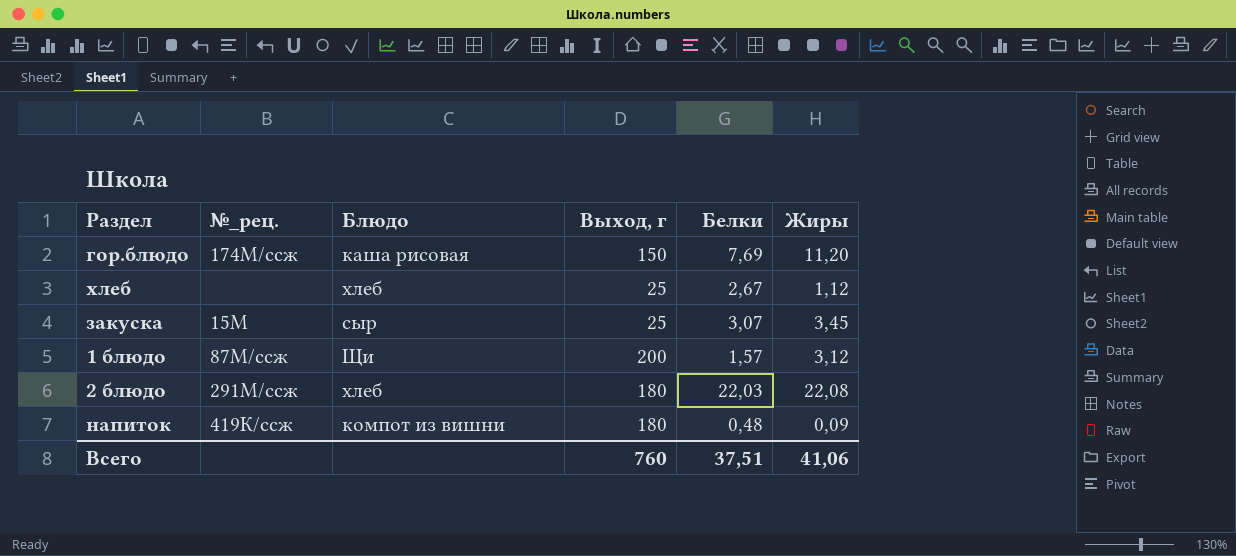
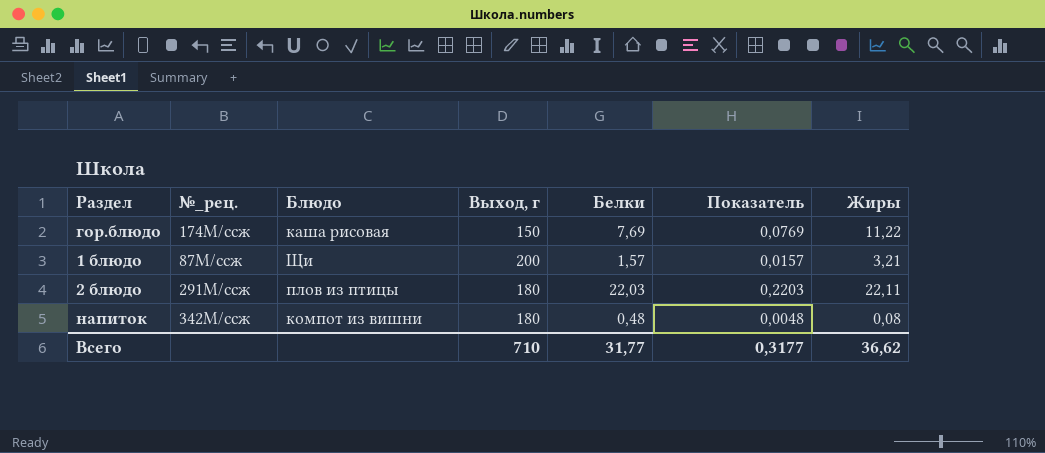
column Показатель | formula: none -> [Белки] * 0,01
row хлеб: none | хлеб | 25 | 2,67 | 1,12 -> none
row закуска: 15М | сыр | 25 | 3,07 | 3,45 -> none
гор.блюдо | Жиры: 11,20 -> 11,22
1 блюдо | Жиры: 3,12 -> 3,21
2 блюдо | Блюдо: хлеб -> плов из птицы
2 блюдо | Жиры: 22,08 -> 22,11
напиток | №_рец.: 419К/ссж -> 342М/ссж
напиток | Жиры: 0,09 -> 0,08
Всего | Выход, г: 760 -> 710
Всего | Белки: 37,51 -> 31,77
Всего | Жиры: 41,06 -> 36,62

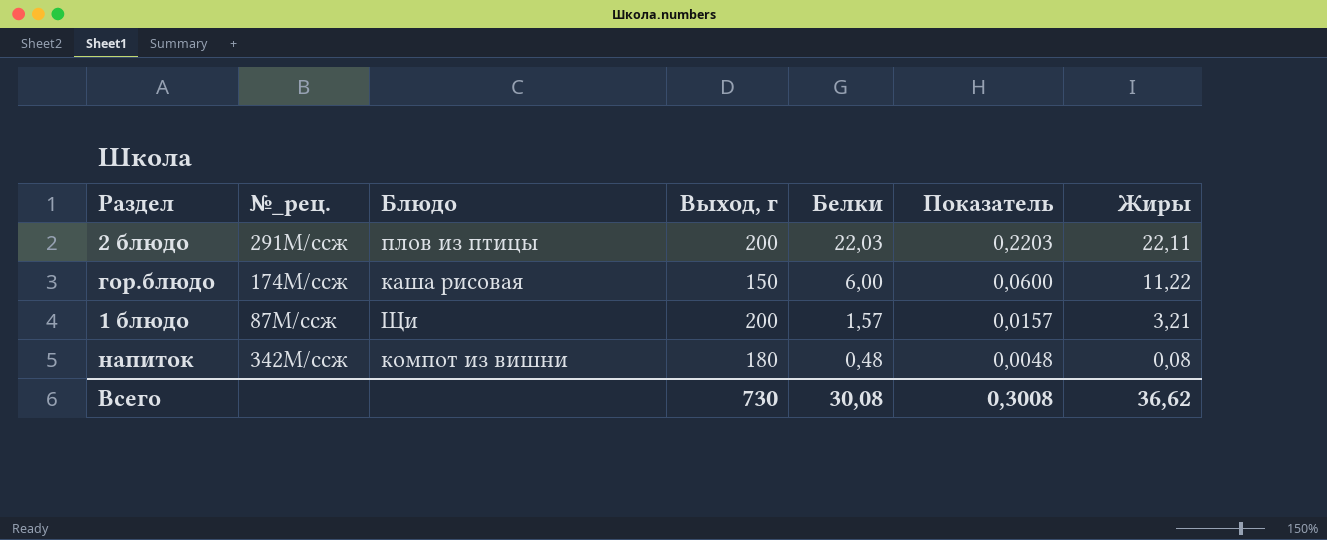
row order: none -> Белки descending
2 блюдо | Выход, г: 180 -> 200
гор.блюдо | Белки: 7,69 -> 6,00
гор.блюдо | Показатель: 0,0769 -> 0,0600
Всего | Выход, г: 710 -> 730
Всего | Белки: 31,77 -> 30,08
Всего | Показатель: 0,3177 -> 0,3008

